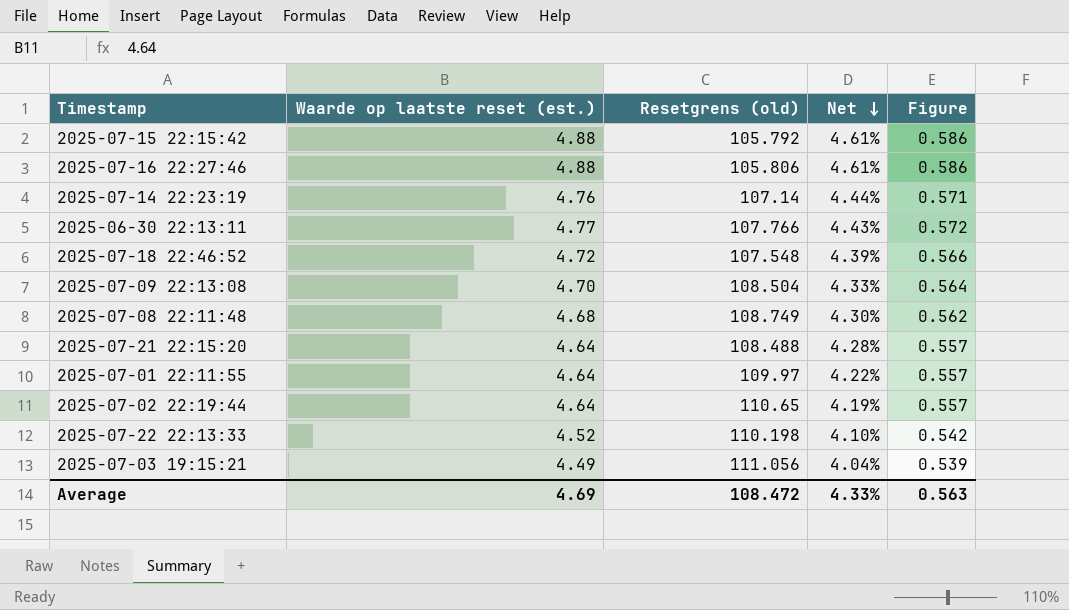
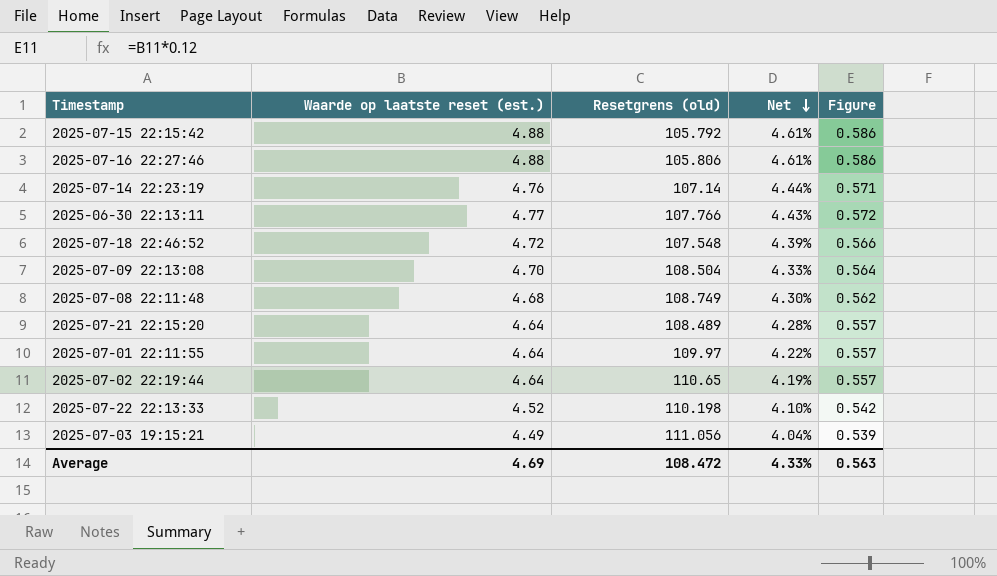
2025-07-21 22:15:20 | Resetgrens (old): 108.488 -> 108.489

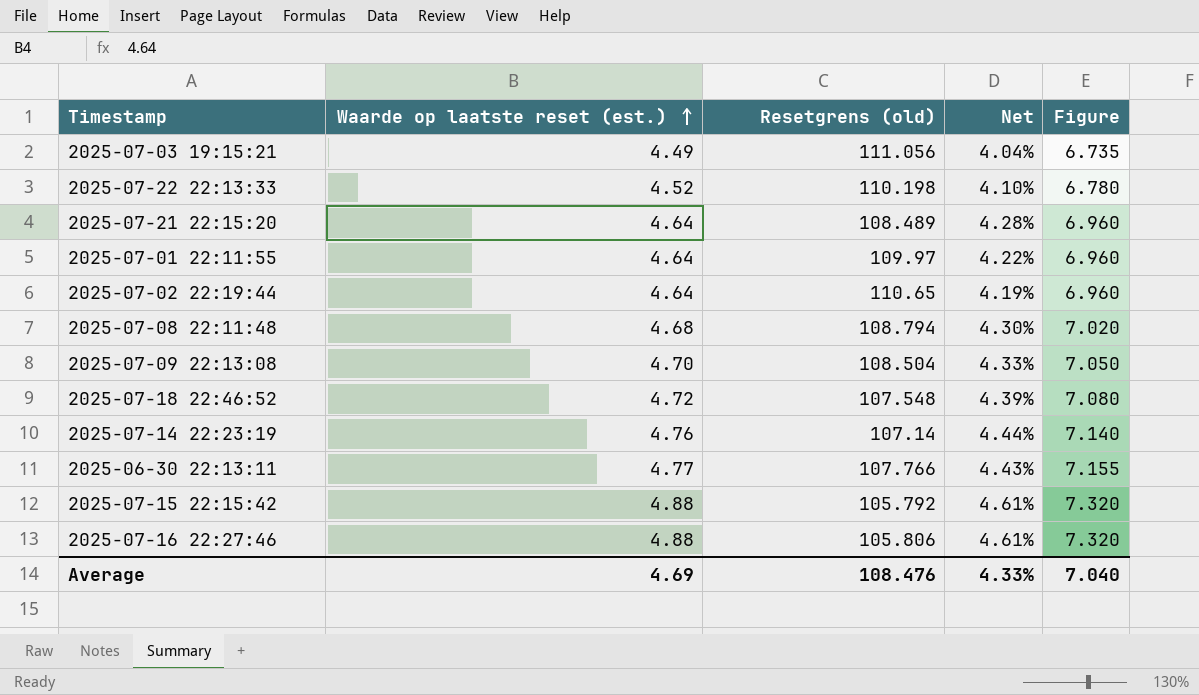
row order: Net descending -> Waarde op laatste reset (est.) ascending
column Figure | formula: [Waarde op laatste reset (est.)] * 0.12 -> [Waarde op laatste reset (est.)] * 1.5
2025-07-08 22:11:48 | Resetgrens (old): 108.749 -> 108.794
Average | Resetgrens (old): 108.472 -> 108.476
Average | Figure: 0.563 -> 7.040

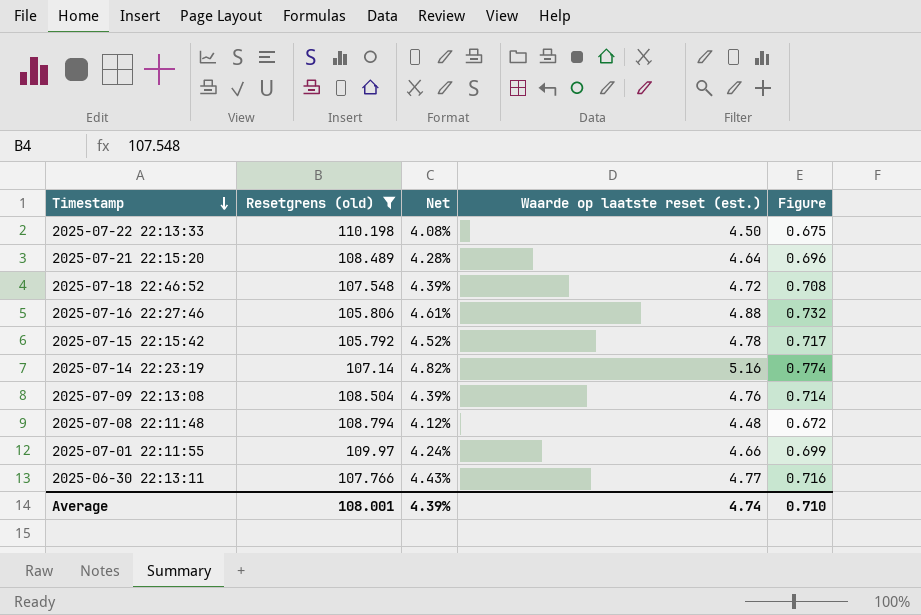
filter: none -> Resetgrens (old) <= 110.198
row order: Waarde op laatste reset (est.) ascending -> Timestamp descending
column Waarde op laatste reset (est.) | position: 2 -> 4
column Figure | formula: [Waarde op laatste reset (est.)] * 1.5 -> [Waarde op laatste reset (est.)] * 0.15
2025-07-22 22:13:33 | Net: 4.10% -> 4.08%
2025-07-22 22:13:33 | Waarde op laatste reset (est.): 4.52 -> 4.50
2025-07-15 22:15:42 | Net: 4.61% -> 4.52%
2025-07-15 22:15:42 | Waarde op laatste reset (est.): 4.88 -> 4.78
2025-07-14 22:23:19 | Net: 4.44% -> 4.82%
2025-07-14 22:23:19 | Waarde op laatste reset (est.): 4.76 -> 5.16
2025-07-09 22:13:08 | Net: 4.33% -> 4.39%
2025-07-09 22:13:08 | Waarde op laatste reset (est.): 4.70 -> 4.76
2025-07-08 22:11:48 | Net: 4.30% -> 4.12%
2025-07-08 22:11:48 | Waarde op laatste reset (est.): 4.68 -> 4.48
2025-07-01 22:11:55 | Net: 4.22% -> 4.24%
2025-07-01 22:11:55 | Waarde op laatste reset (est.): 4.64 -> 4.66
Average | Resetgrens (old): 108.476 -> 108.001
Average | Net: 4.33% -> 4.39%
Average | Waarde op laatste reset (est.): 4.69 -> 4.74
Average | Figure: 7.040 -> 0.710

